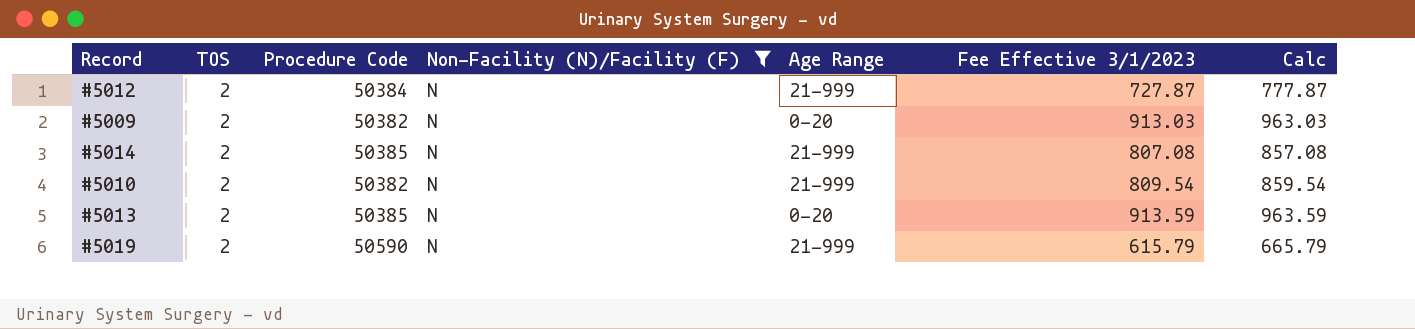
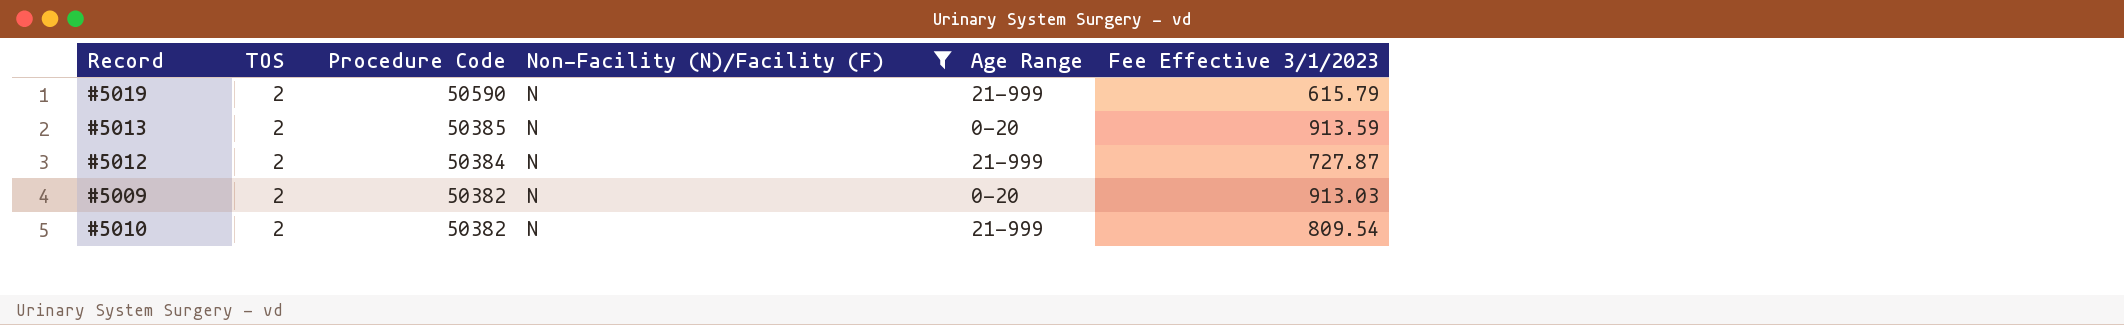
row order: none -> Procedure Code descending
column Calc | formula: [Fee Effective 3/1/2023] + 50 -> none
row #5014: 2 | 50385 | N | 21-999 | 807.08 | 857.08 -> none

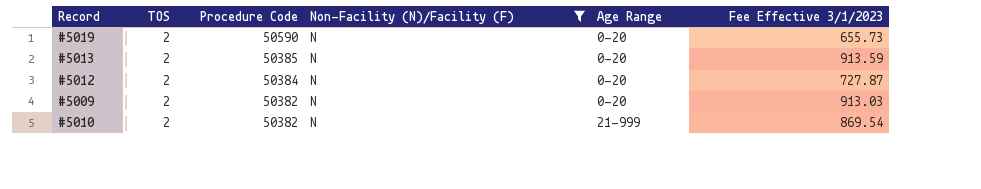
#5019 | Age Range: 21-999 -> 0-20
#5019 | Fee Effective 3/1/2023: 615.79 -> 655.73
#5012 | Age Range: 21-999 -> 0-20
#5010 | Fee Effective 3/1/2023: 809.54 -> 869.54

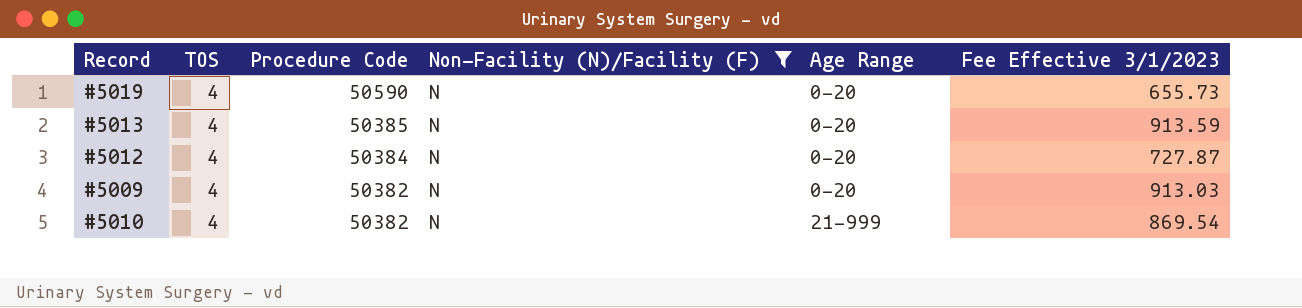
#5019 | TOS: 2 -> 4
#5013 | TOS: 2 -> 4
#5012 | TOS: 2 -> 4
#5009 | TOS: 2 -> 4
#5010 | TOS: 2 -> 4

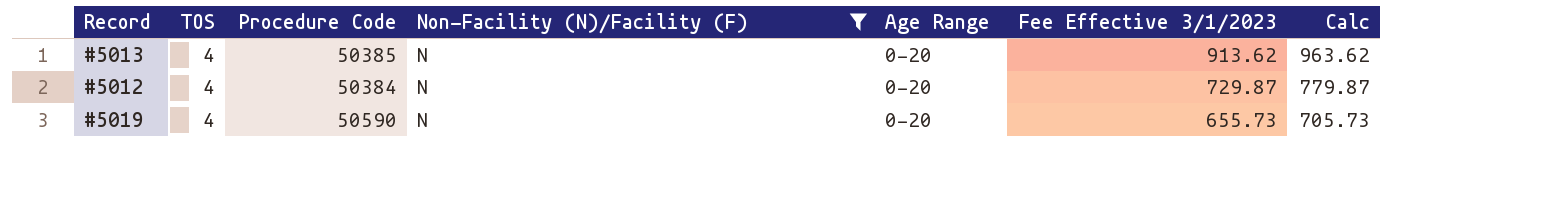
row order: Procedure Code descending -> Fee Effective 3/1/2023 descending
column Calc | formula: none -> [Fee Effective 3/1/2023] + 50
row #5009: 4 | 50382 | N | 0-20 | 913.03 -> none
row #5010: 4 | 50382 | N | 21-999 | 869.54 -> none
#5013 | Fee Effective 3/1/2023: 913.59 -> 913.62
#5012 | Fee Effective 3/1/2023: 727.87 -> 729.87

